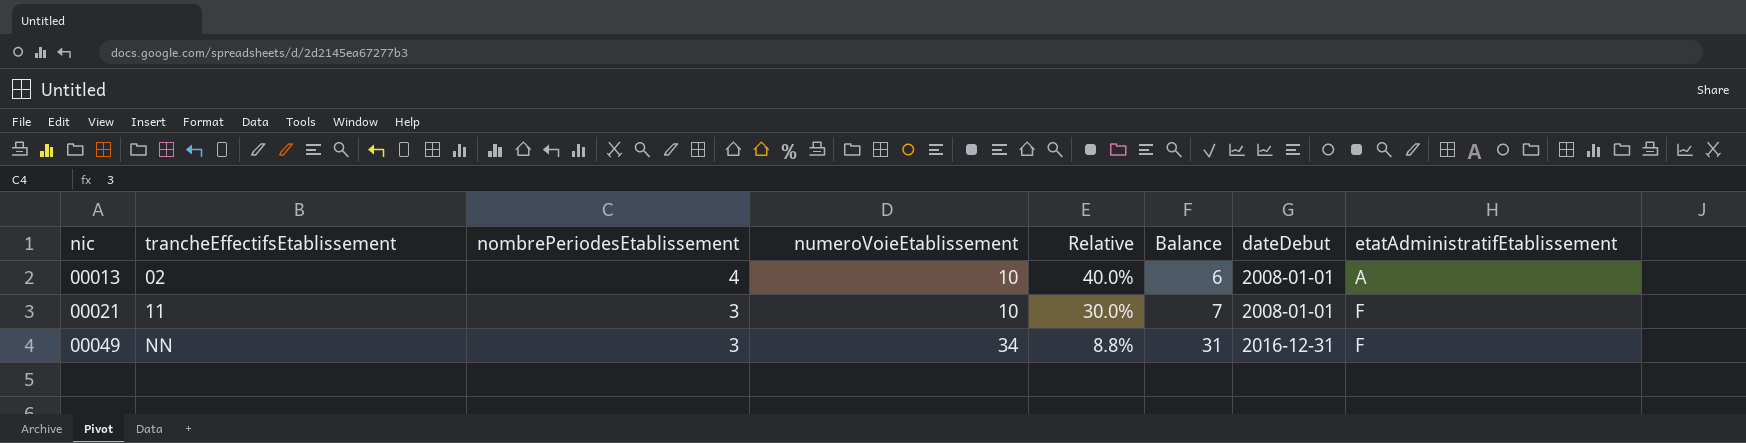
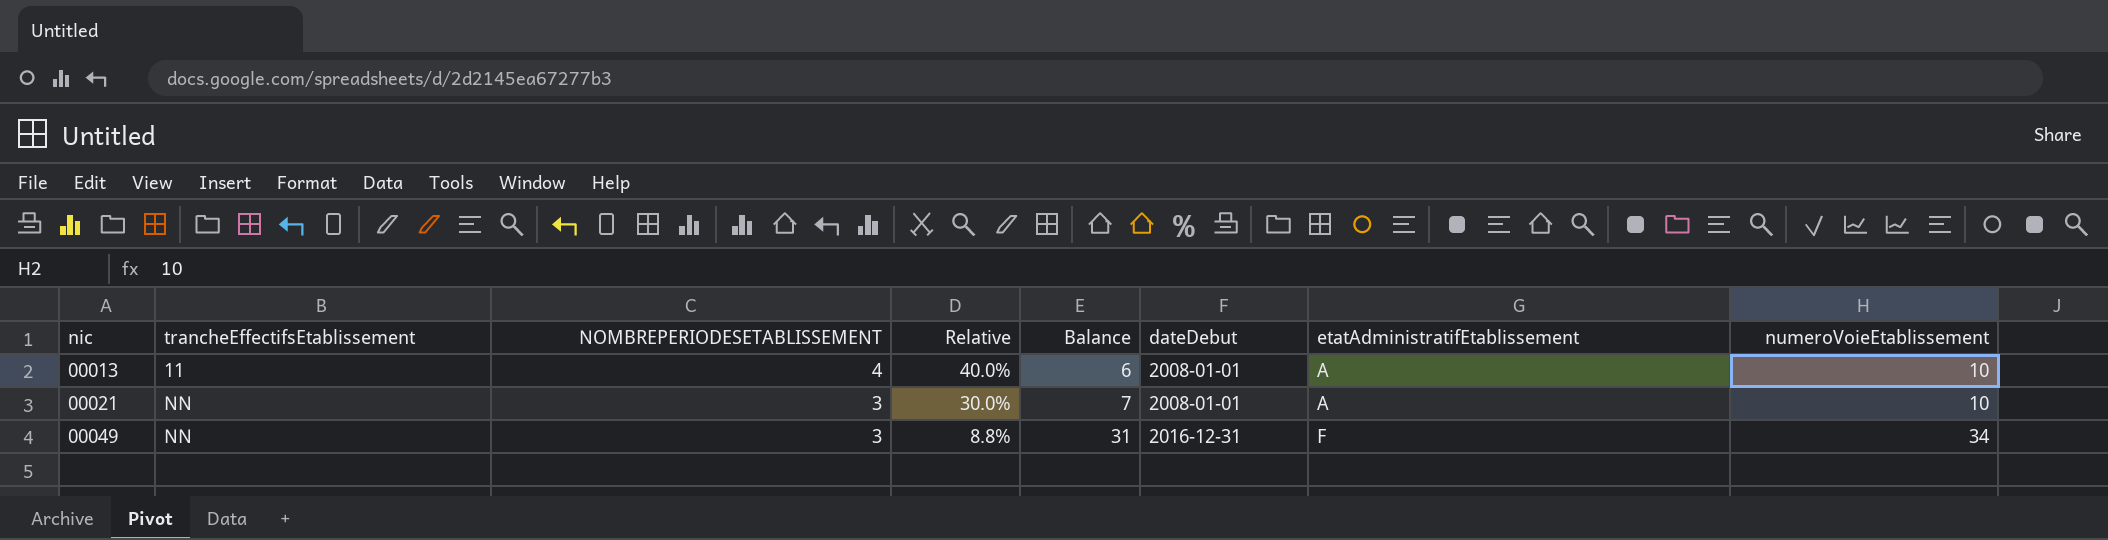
column name: nombrePeriodesEtablissement -> NOMBREPERIODESETABLISSEMENT
column numeroVoieEtablissement | position: 4 -> 8
00013 | trancheEffectifsEtablissement: 02 -> 11
00021 | trancheEffectifsEtablissement: 11 -> NN
00021 | etatAdministratifEtablissement: F -> A

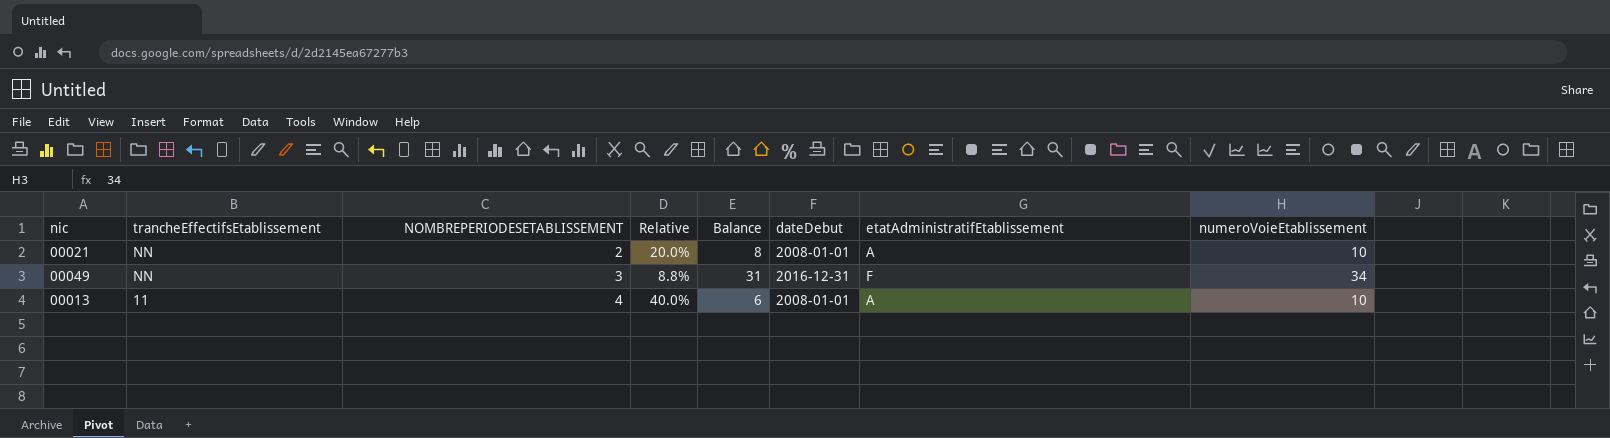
row order: nic ascending -> trancheEffectifsEtablissement descending
00021 | NOMBREPERIODESETABLISSEMENT: 3 -> 2
00021 | Relative: 30.0% -> 20.0%
00021 | Balance: 7 -> 8

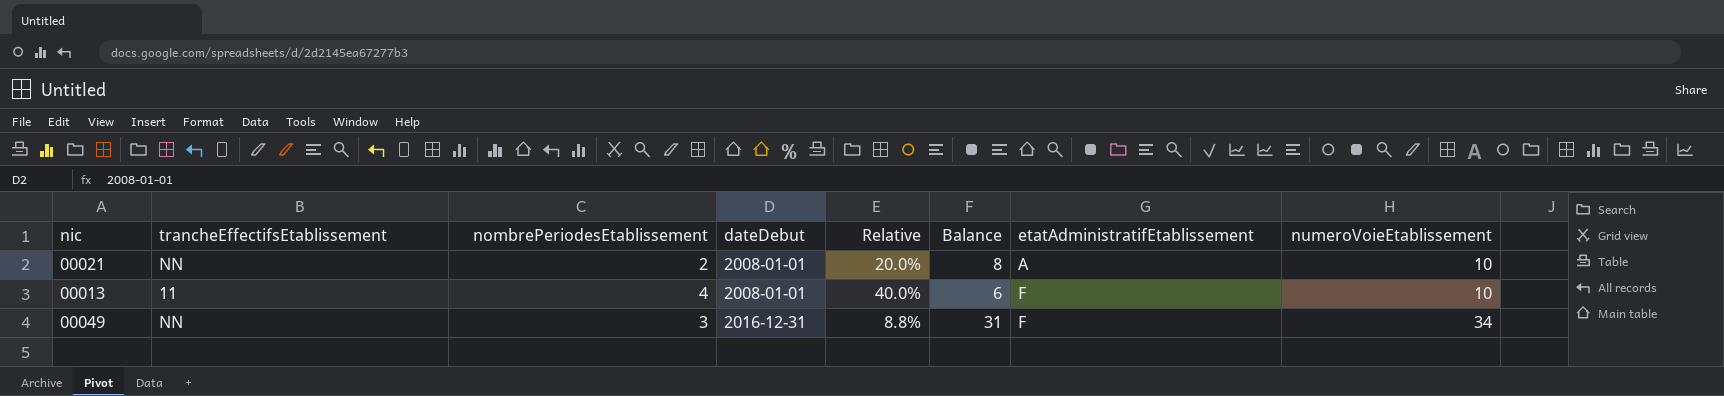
row order: trancheEffectifsEtablissement descending -> dateDebut ascending
column name: NOMBREPERIODESETABLISSEMENT -> nombrePeriodesEtablissement
column dateDebut | position: 6 -> 4
00013 | etatAdministratifEtablissement: A -> F

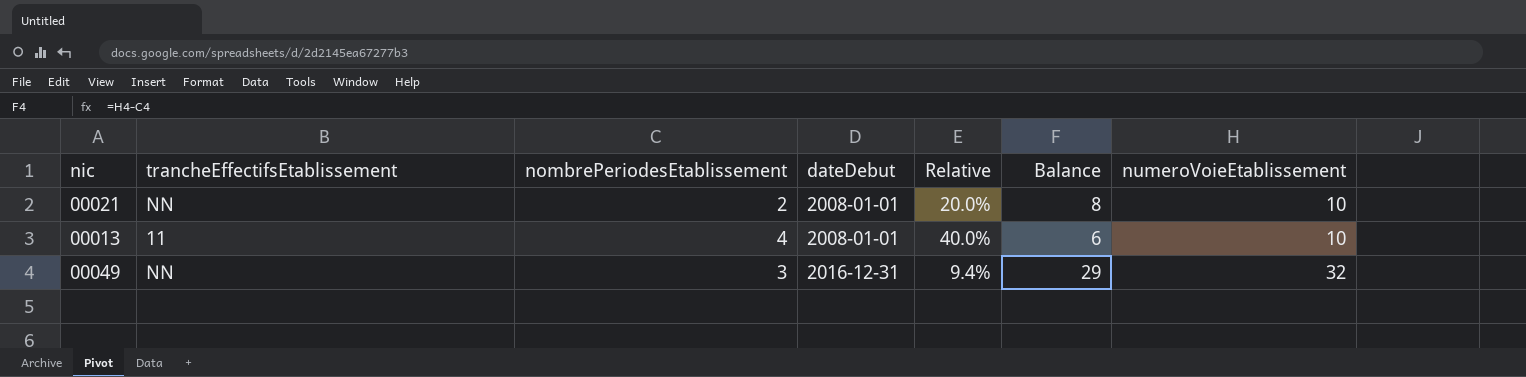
column etatAdministratifEtablissement | position: 7 -> none
00049 | Relative: 8.8% -> 9.4%
00049 | Balance: 31 -> 29
00049 | numeroVoieEtablissement: 34 -> 32

